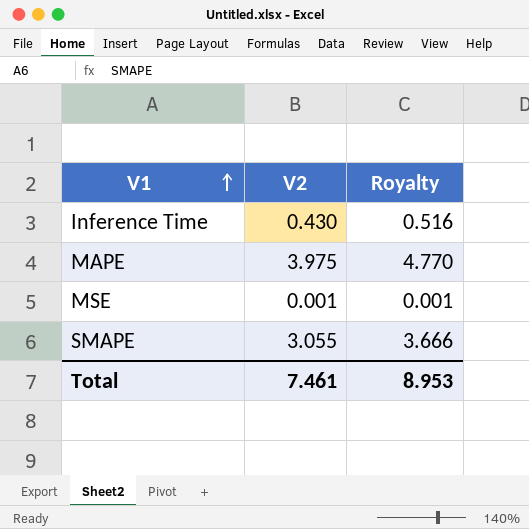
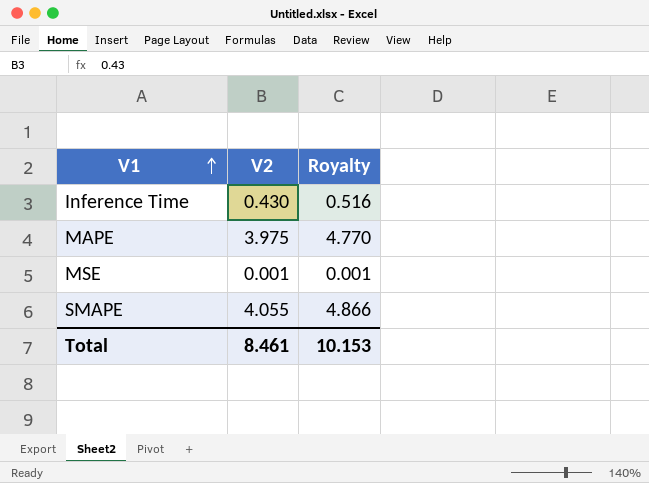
SMAPE | V2: 3.055 -> 4.055
SMAPE | Royalty: 3.666 -> 4.866
Total | V2: 7.461 -> 8.461
Total | Royalty: 8.953 -> 10.153

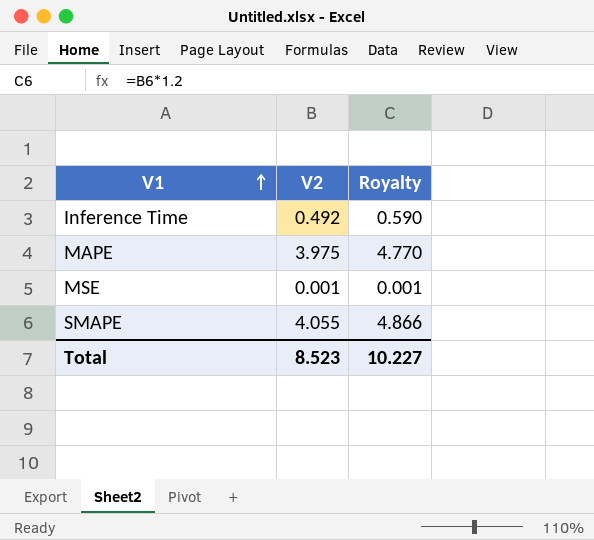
Inference Time | V2: 0.430 -> 0.492
Inference Time | Royalty: 0.516 -> 0.590
Total | V2: 8.461 -> 8.523
Total | Royalty: 10.153 -> 10.227

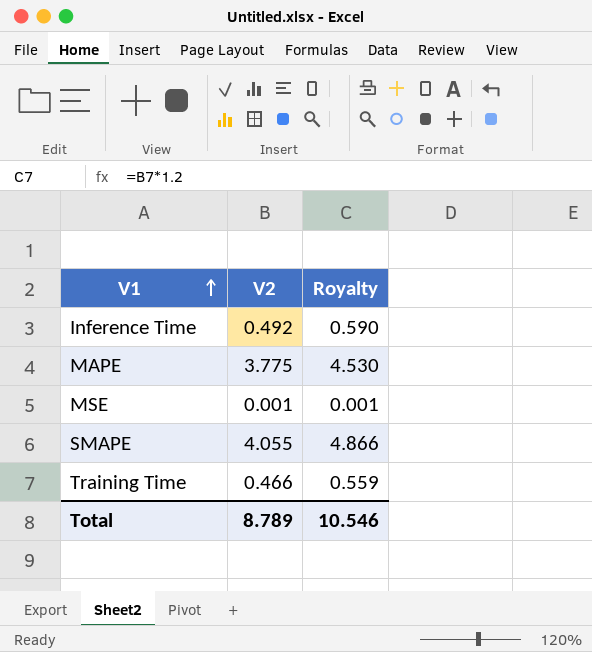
MAPE | V2: 3.975 -> 3.775
MAPE | Royalty: 4.770 -> 4.530
row Training Time: none -> 0.466 | 0.559
Total | V2: 8.523 -> 8.789
Total | Royalty: 10.227 -> 10.546

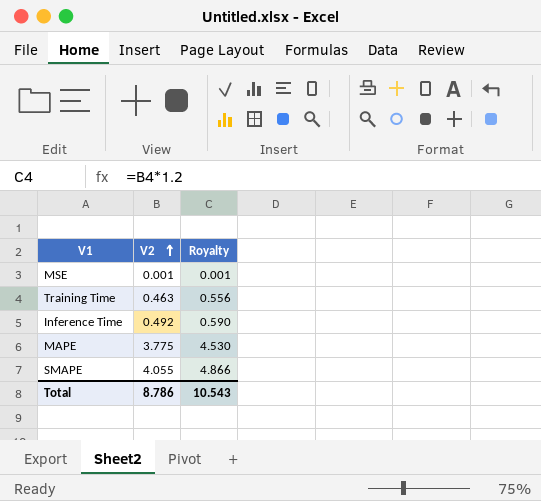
row order: V1 ascending -> V2 ascending
Training Time | V2: 0.466 -> 0.463
Training Time | Royalty: 0.559 -> 0.556
Total | V2: 8.789 -> 8.786
Total | Royalty: 10.546 -> 10.543

